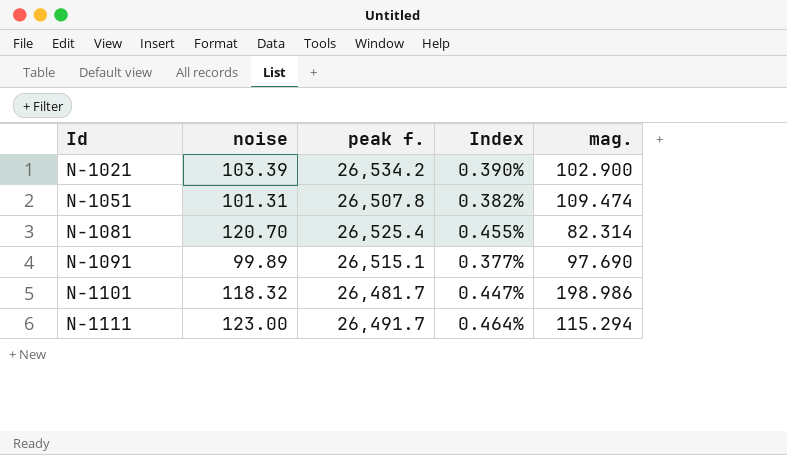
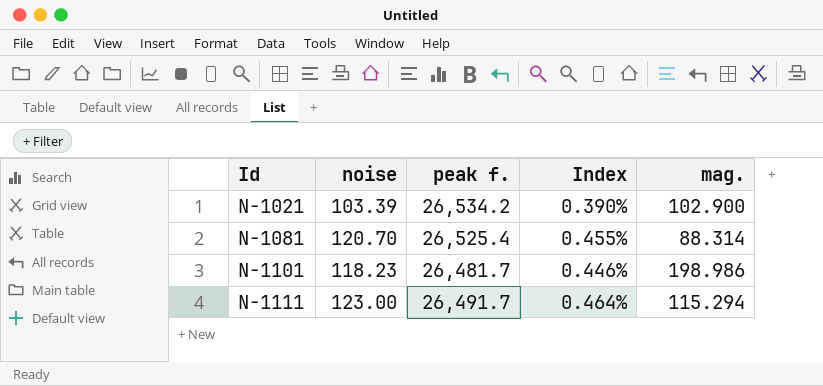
row N-1051: 101.31 | 26,507.8 | 0.382% | 109.474 -> none
row N-1091: 99.89 | 26,515.1 | 0.377% | 97.690 -> none
N-1081 | mag.: 82.314 -> 88.314
N-1101 | noise: 118.32 -> 118.23
N-1101 | Index: 0.447% -> 0.446%

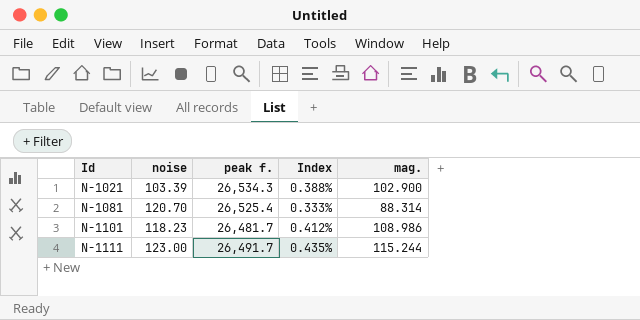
column Index | formula: [noise] / [peak f.] -> [mag.] / [peak f.]
N-1021 | peak f.: 26,534.2 -> 26,534.3
N-1101 | mag.: 198.986 -> 108.986
N-1111 | mag.: 115.294 -> 115.244

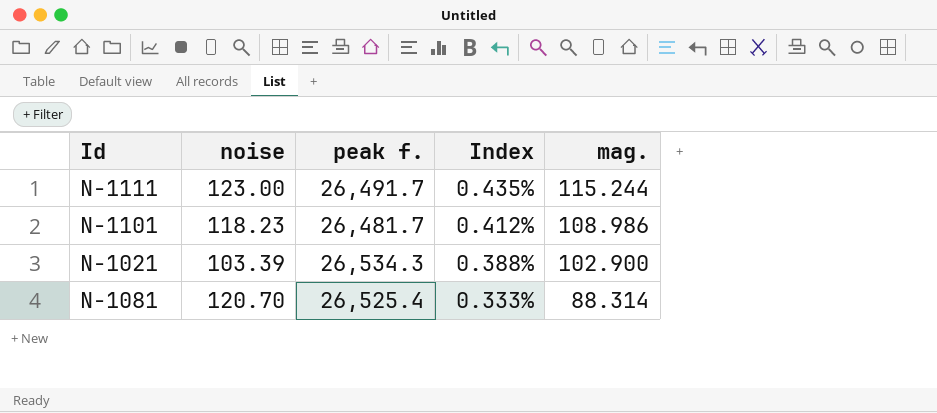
row order: Id ascending -> Index descending

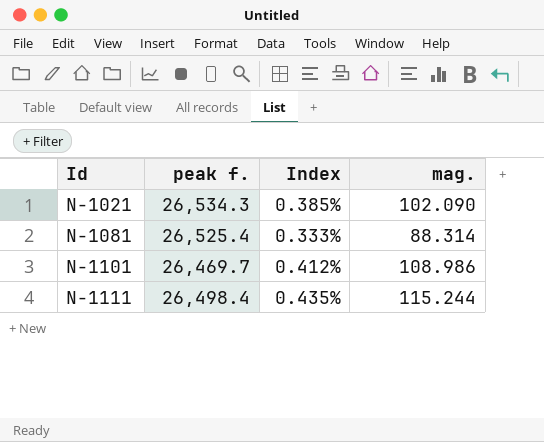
row order: Index descending -> Id ascending
column noise | position: 2 -> none
N-1021 | Index: 0.388% -> 0.385%
N-1021 | mag.: 102.900 -> 102.090
N-1101 | peak f.: 26,481.7 -> 26,469.7
N-1111 | peak f.: 26,491.7 -> 26,498.4

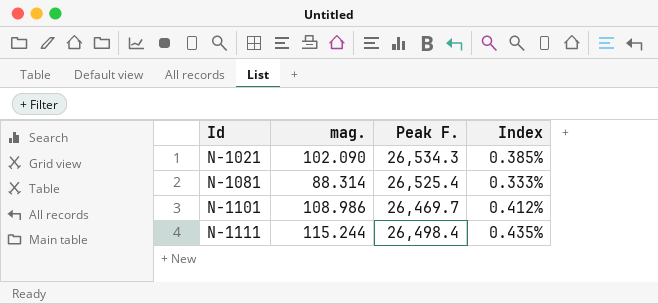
column mag. | position: 4 -> 2
column name: peak f. -> Peak F.

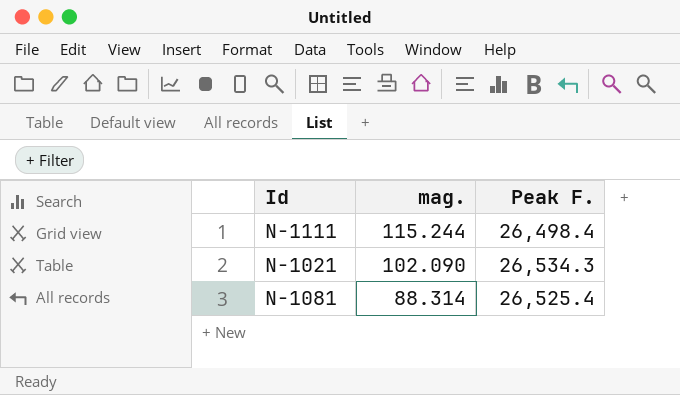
row order: Id ascending -> mag. descending
column Index | formula: [mag.] / [Peak F.] -> none
row N-1101: 108.986 | 26,469.7 | 0.412% -> none

